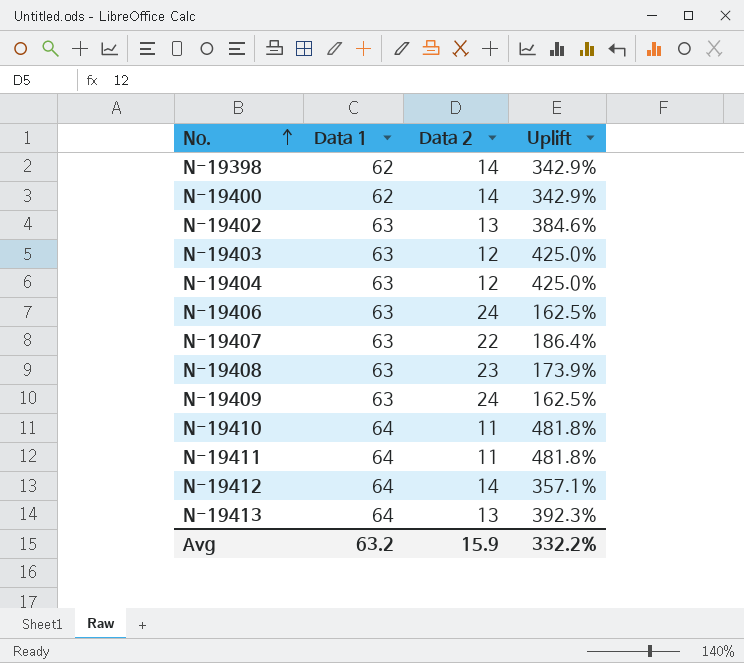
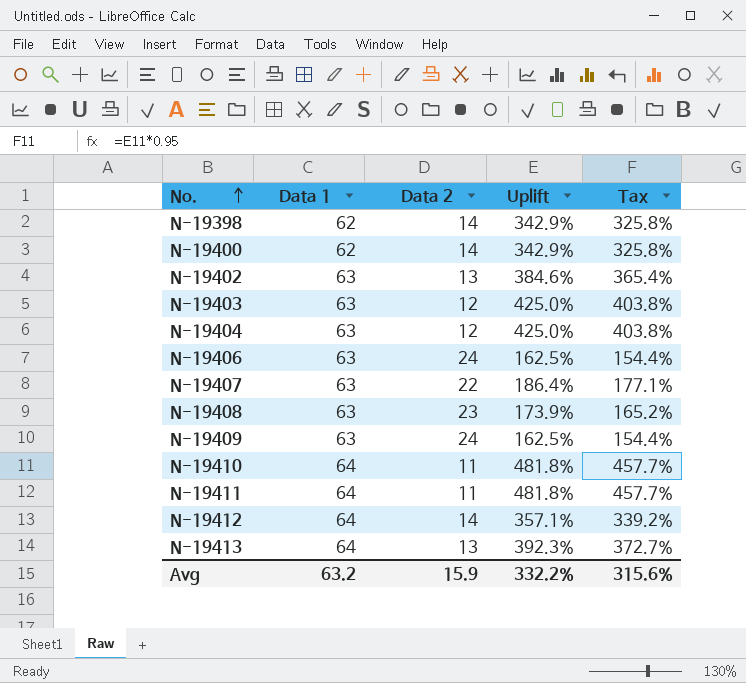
column Tax | formula: none -> [Uplift] * 0.95

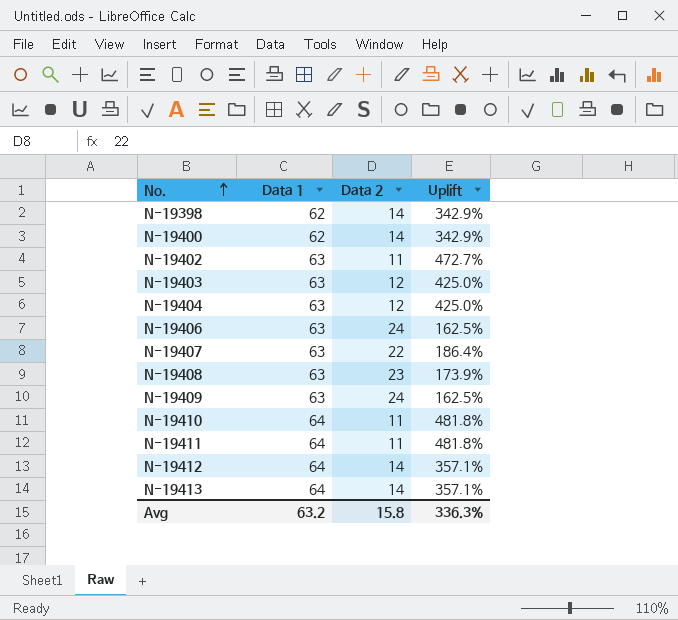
column Tax | formula: [Uplift] * 0.95 -> none
N-19402 | Data 2: 13 -> 11
N-19402 | Uplift: 384.6% -> 472.7%
N-19413 | Data 2: 13 -> 14
N-19413 | Uplift: 392.3% -> 357.1%
Avg | Data 2: 15.9 -> 15.8
Avg | Uplift: 332.2% -> 336.3%

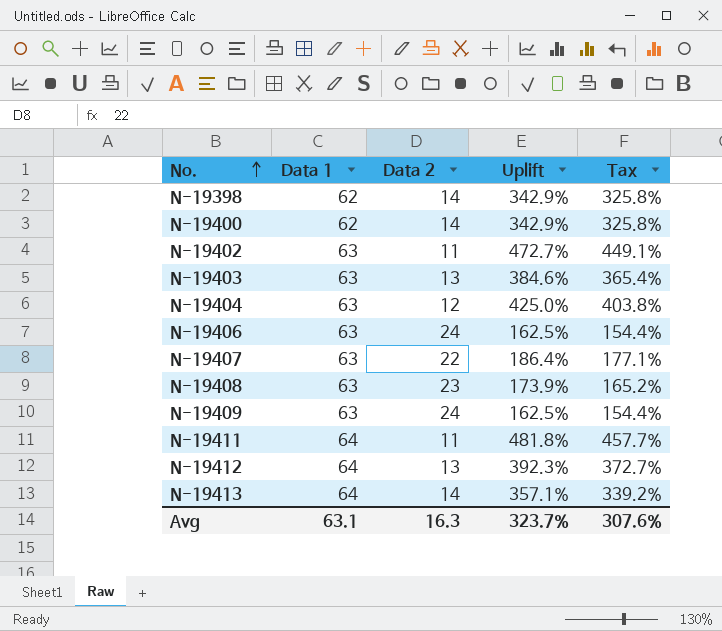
column Tax | formula: none -> [Uplift] * 0.95
row N-19410: 64 | 11 | 481.8% -> none
N-19403 | Data 2: 12 -> 13
N-19403 | Uplift: 425.0% -> 384.6%
N-19412 | Data 2: 14 -> 13
N-19412 | Uplift: 357.1% -> 392.3%
Avg | Data 1: 63.2 -> 63.1
Avg | Data 2: 15.8 -> 16.3
Avg | Uplift: 336.3% -> 323.7%

